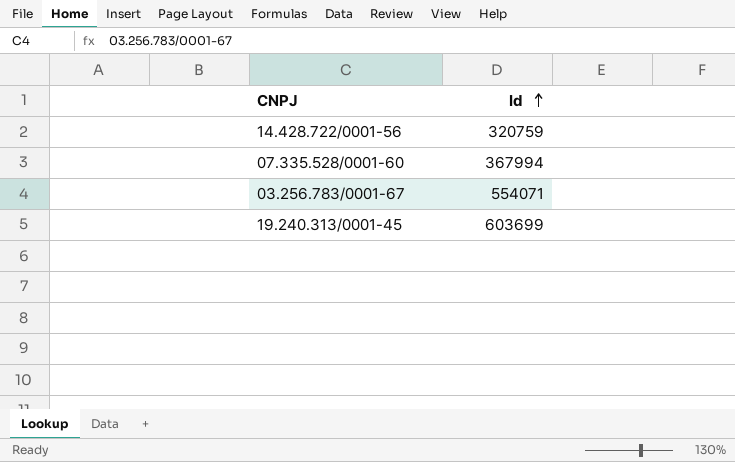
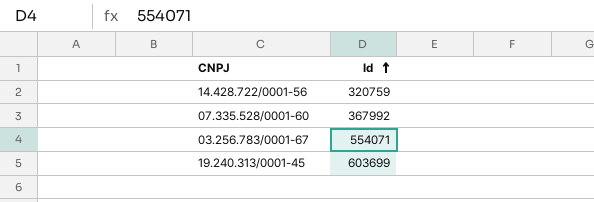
07.335.528/0001-60 | Id: 367994 -> 367992

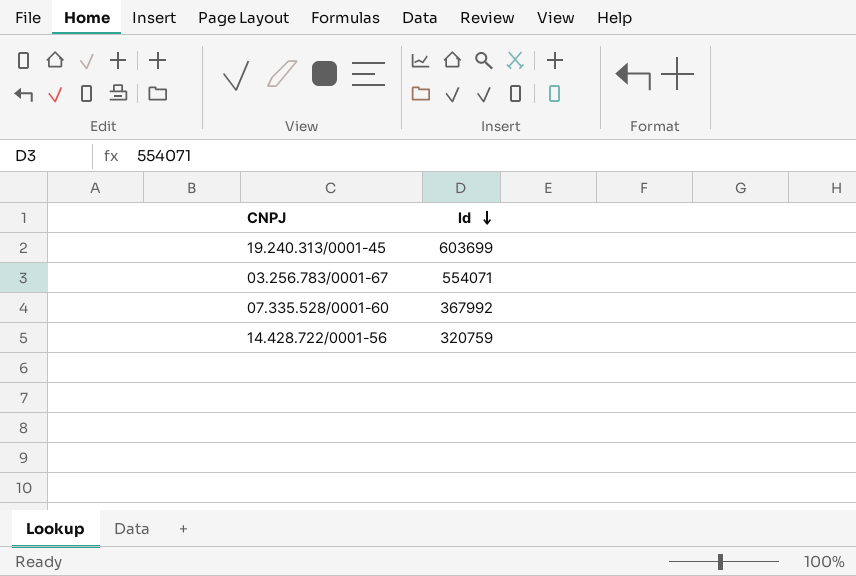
row order: Id ascending -> Id descending

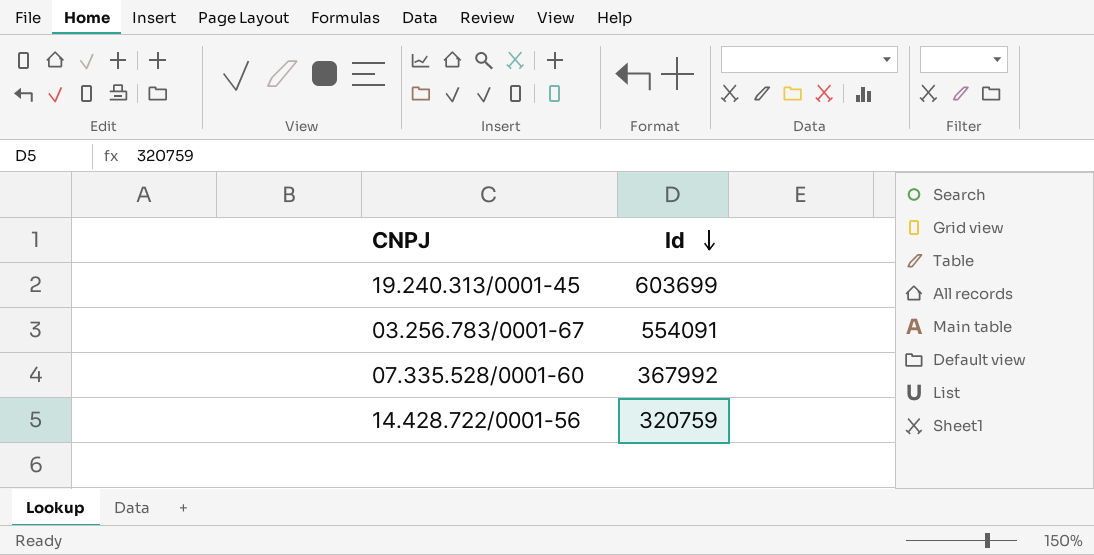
03.256.783/0001-67 | Id: 554071 -> 554091

